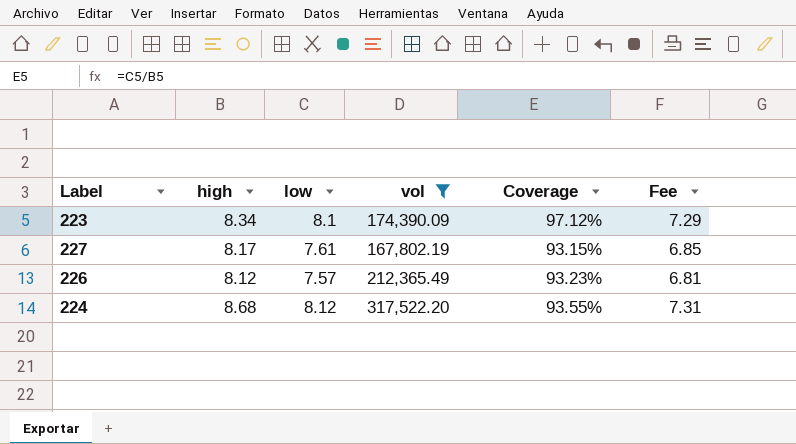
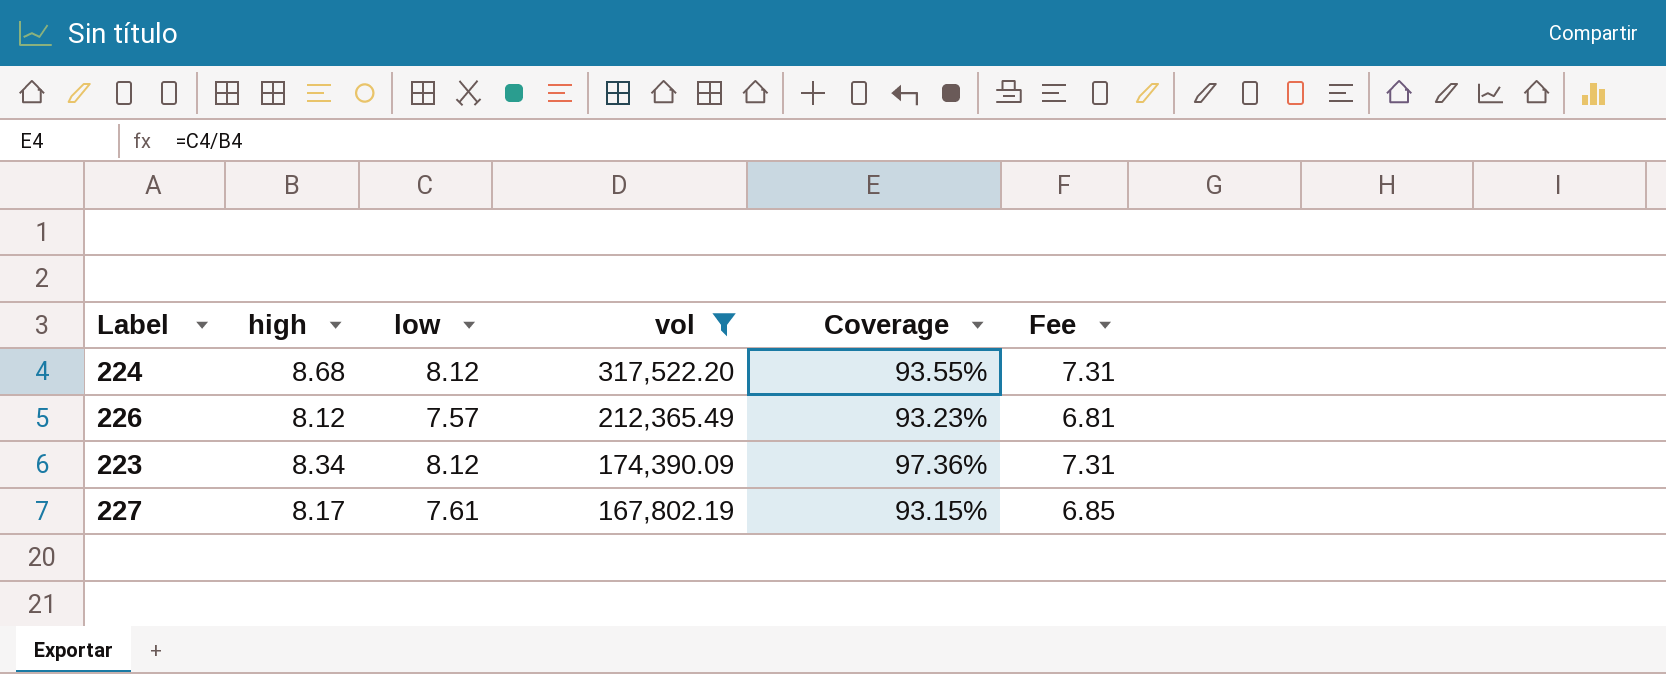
row order: none -> vol descending
223 | low: 8.1 -> 8.12
223 | Coverage: 97.12% -> 97.36%
223 | Fee: 7.29 -> 7.31

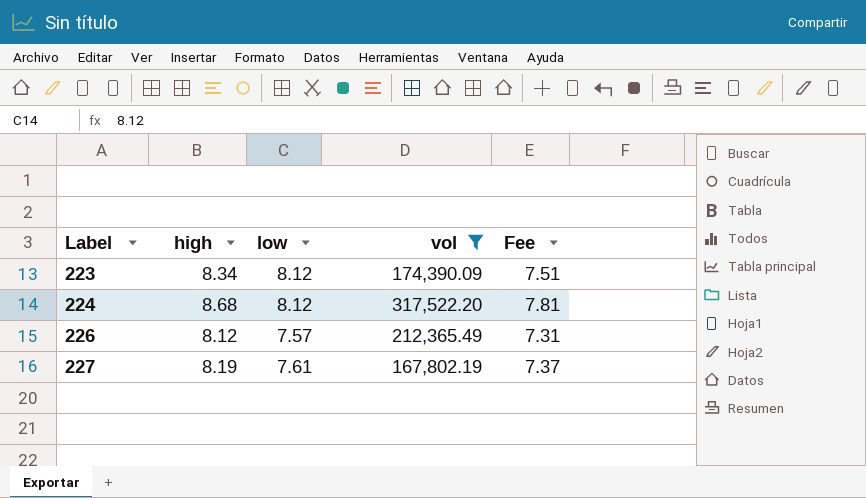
row order: vol descending -> Label ascending
column Coverage | formula: [low] / [high] -> none
column Fee | formula: [low] * 0.9 -> [high] * 0.9
227 | high: 8.17 -> 8.19

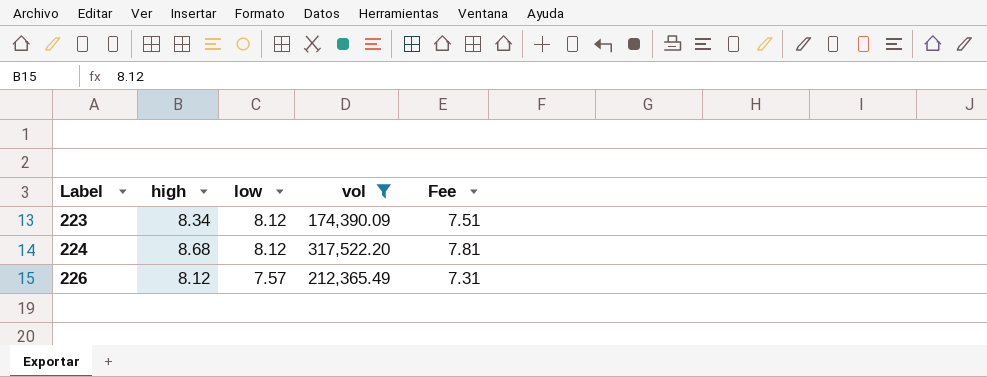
row 227: 8.19 | 7.61 | 167,802.19 | 7.37 -> none

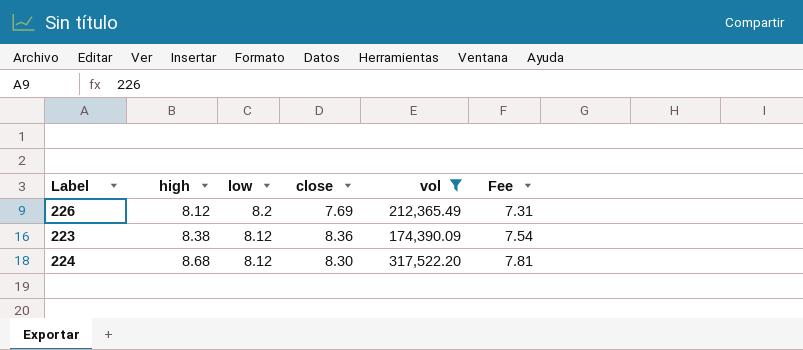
row order: Label ascending -> high ascending
column close | position: none -> 4
226 | low: 7.57 -> 8.2
223 | high: 8.34 -> 8.38
223 | Fee: 7.51 -> 7.54

